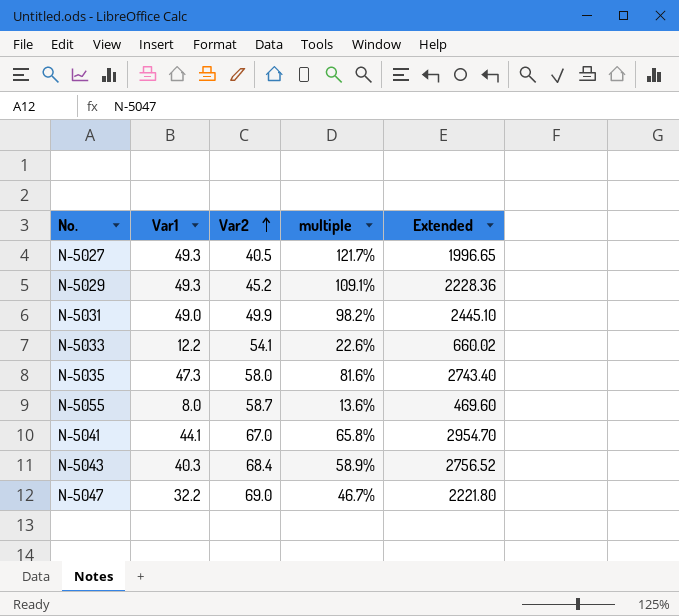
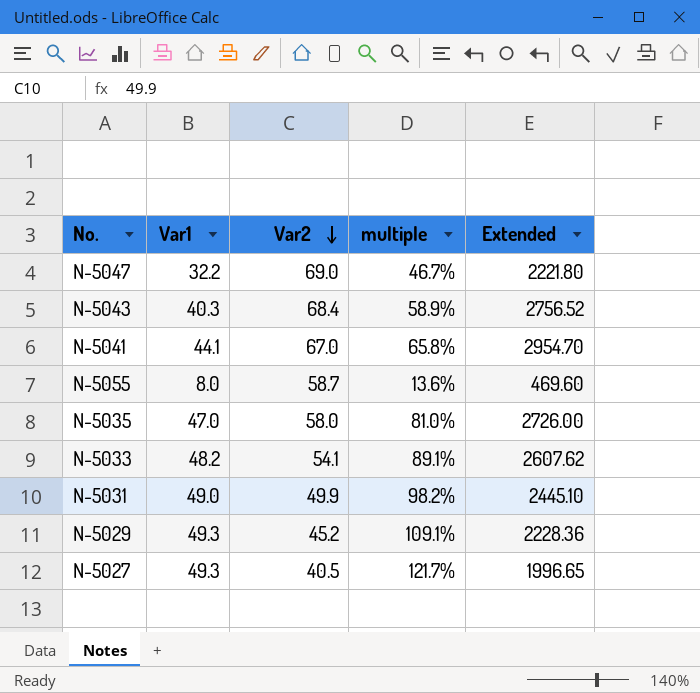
row order: Var2 ascending -> Var2 descending
N-5035 | Var1: 47.3 -> 47.0
N-5035 | multiple: 81.6% -> 81.0%
N-5035 | Extended: 2743.40 -> 2726.00
N-5033 | Var1: 12.2 -> 48.2
N-5033 | multiple: 22.6% -> 89.1%
N-5033 | Extended: 660.02 -> 2607.62

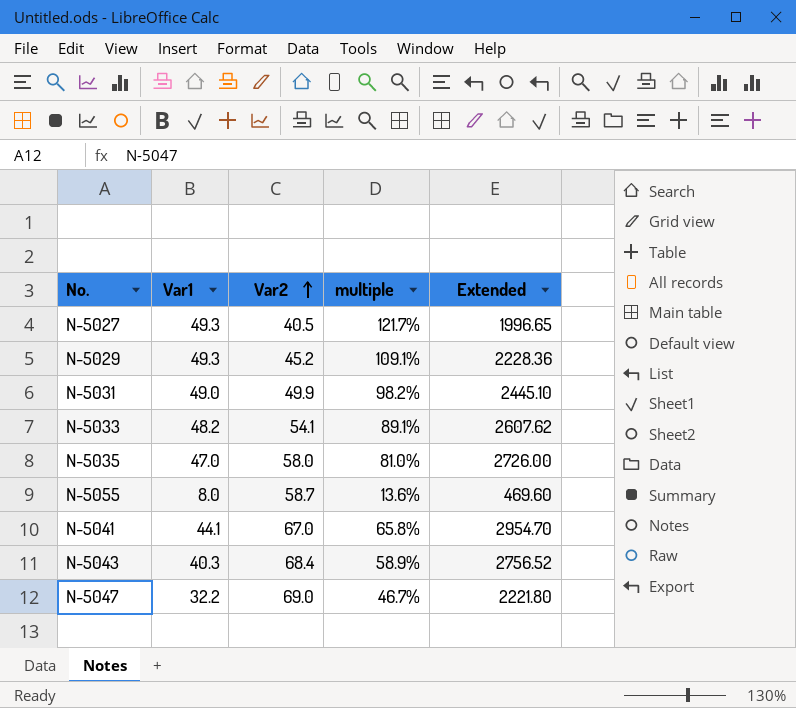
row order: Var2 descending -> Var2 ascending

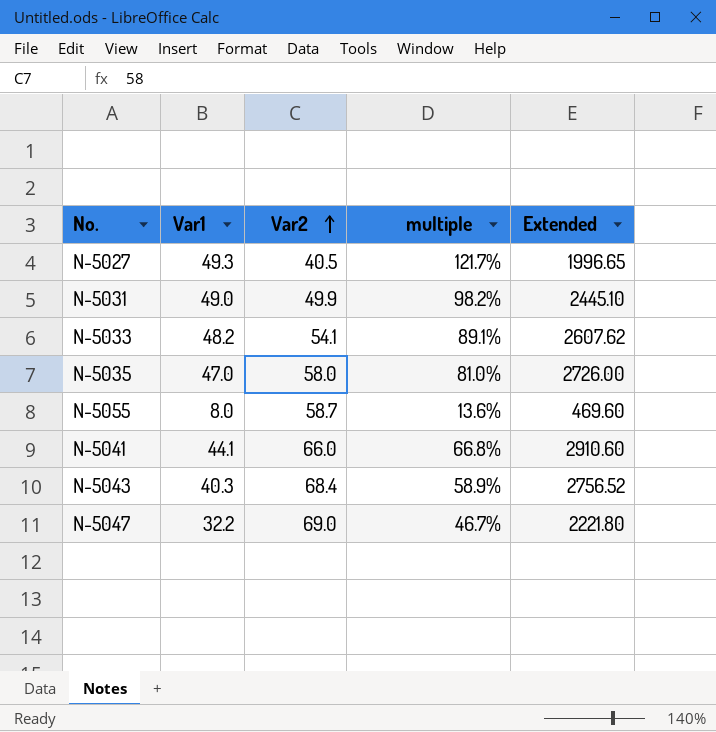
row N-5029: 49.3 | 45.2 | 109.1% | 2228.36 -> none
N-5041 | Var2: 67.0 -> 66.0
N-5041 | multiple: 65.8% -> 66.8%
N-5041 | Extended: 2954.70 -> 2910.60

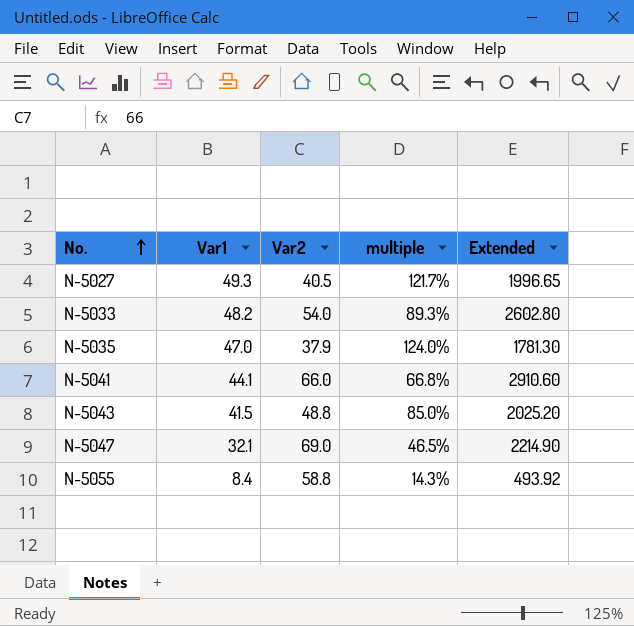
row order: Var2 ascending -> No. ascending
row N-5031: 49.0 | 49.9 | 98.2% | 2445.10 -> none
N-5033 | Var2: 54.1 -> 54.0
N-5033 | multiple: 89.1% -> 89.3%
N-5033 | Extended: 2607.62 -> 2602.80
N-5035 | Var2: 58.0 -> 37.9
N-5035 | multiple: 81.0% -> 124.0%
N-5035 | Extended: 2726.00 -> 1781.30
N-5043 | Var1: 40.3 -> 41.5
N-5043 | Var2: 68.4 -> 48.8
N-5043 | multiple: 58.9% -> 85.0%
N-5043 | Extended: 2756.52 -> 2025.20
N-5047 | Var1: 32.2 -> 32.1
N-5047 | multiple: 46.7% -> 46.5%
N-5047 | Extended: 2221.80 -> 2214.90
N-5055 | Var1: 8.0 -> 8.4
N-5055 | Var2: 58.7 -> 58.8
N-5055 | multiple: 13.6% -> 14.3%
N-5055 | Extended: 469.60 -> 493.92

